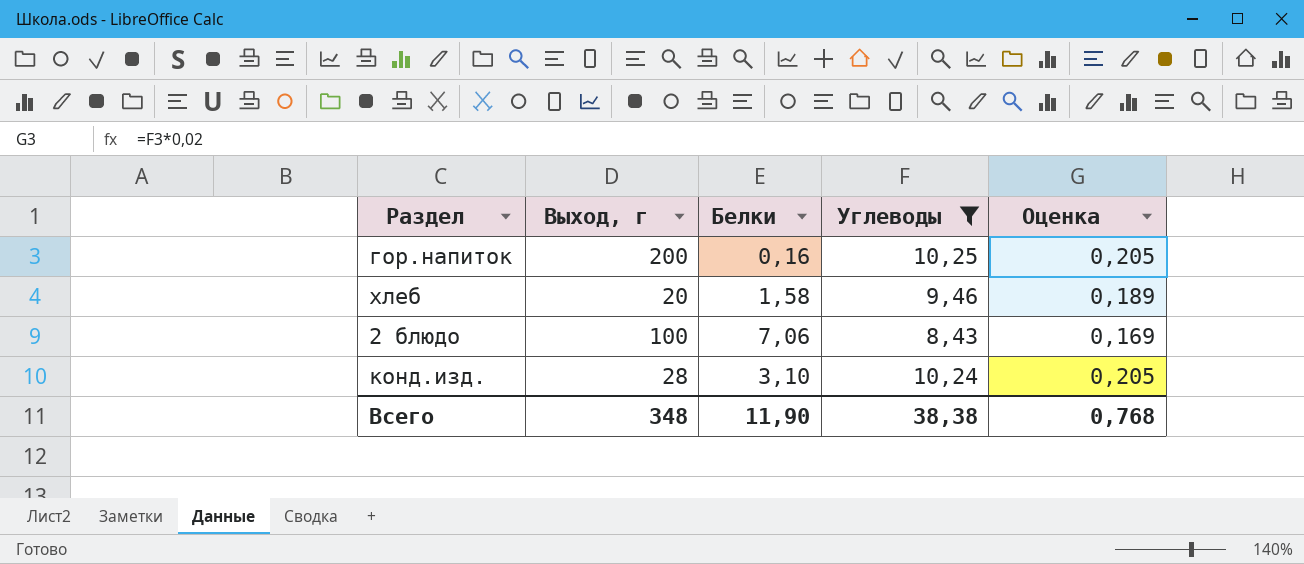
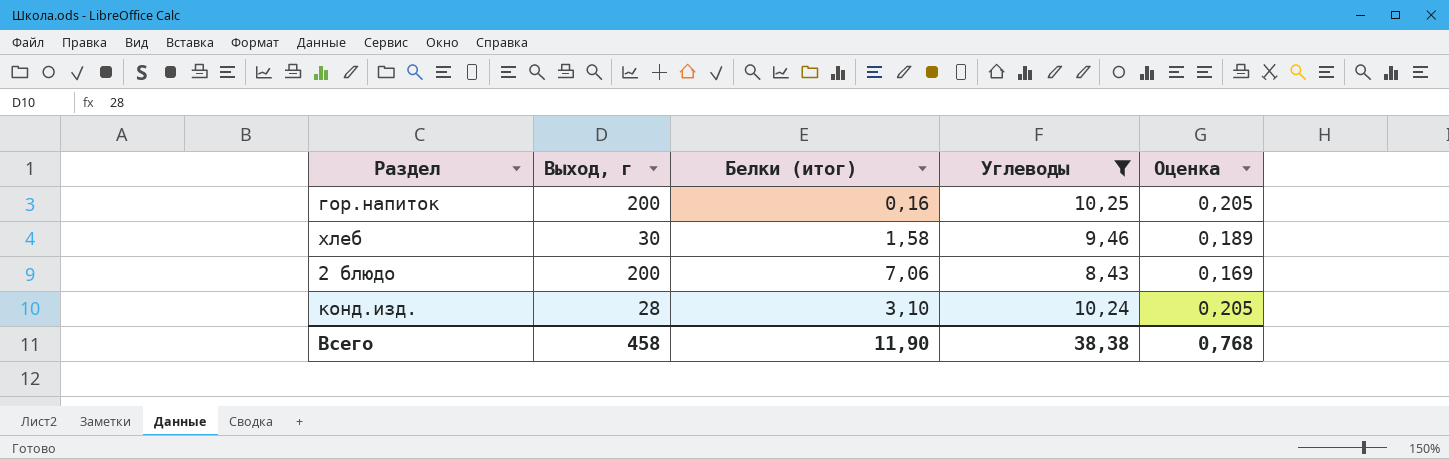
column name: Белки -> Белки (итог)
хлеб | Выход, г: 20 -> 30
2 блюдо | Выход, г: 100 -> 200
Всего | Выход, г: 348 -> 458

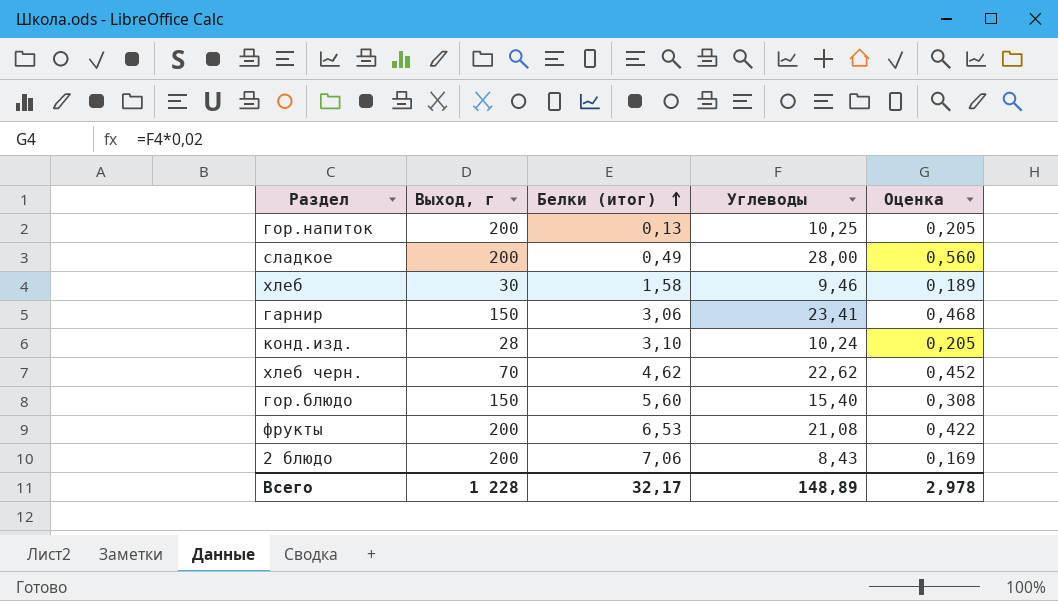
filter: Углеводы <= 10,25 -> none
row order: none -> Белки (итог) ascending
гор.напиток | Белки (итог): 0,16 -> 0,13
Всего | Выход, г: 458 -> 1 228
Всего | Белки (итог): 11,90 -> 32,17
Всего | Углеводы: 38,38 -> 148,89
Всего | Оценка: 0,768 -> 2,978

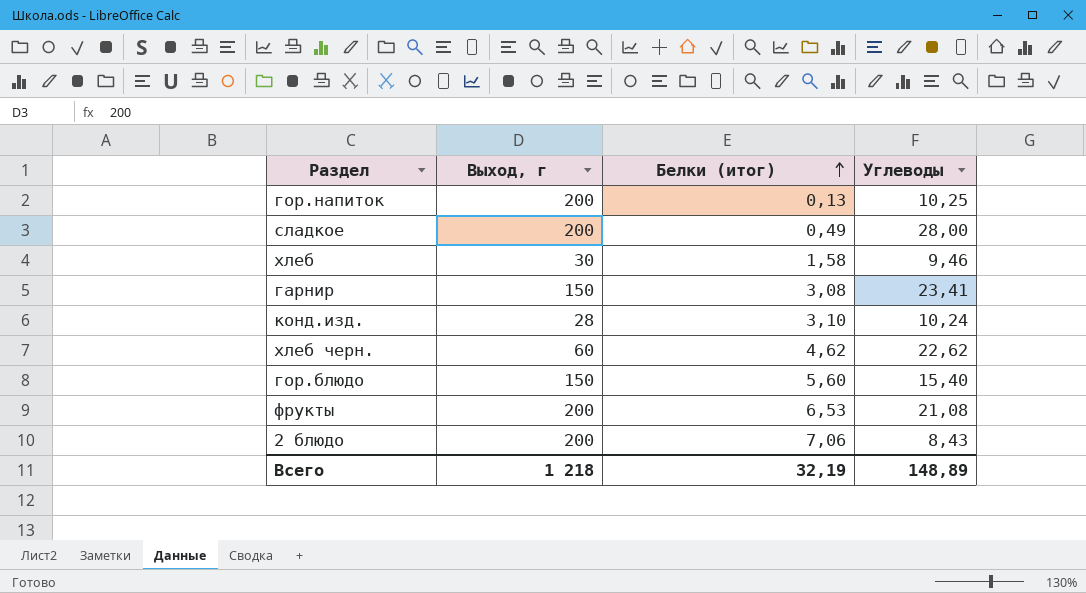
column Оценка | formula: [Углеводы] * 0,02 -> none
гарнир | Белки (итог): 3,06 -> 3,08
хлеб черн. | Выход, г: 70 -> 60
Всего | Выход, г: 1 228 -> 1 218
Всего | Белки (итог): 32,17 -> 32,19

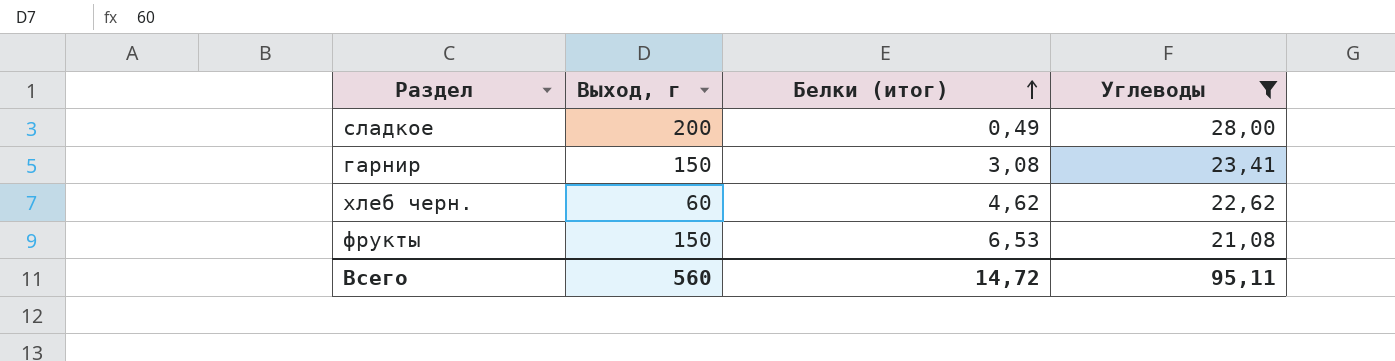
filter: none -> Углеводы >= 21,08
фрукты | Выход, г: 200 -> 150
Всего | Выход, г: 1 218 -> 560
Всего | Белки (итог): 32,19 -> 14,72
Всего | Углеводы: 148,89 -> 95,11

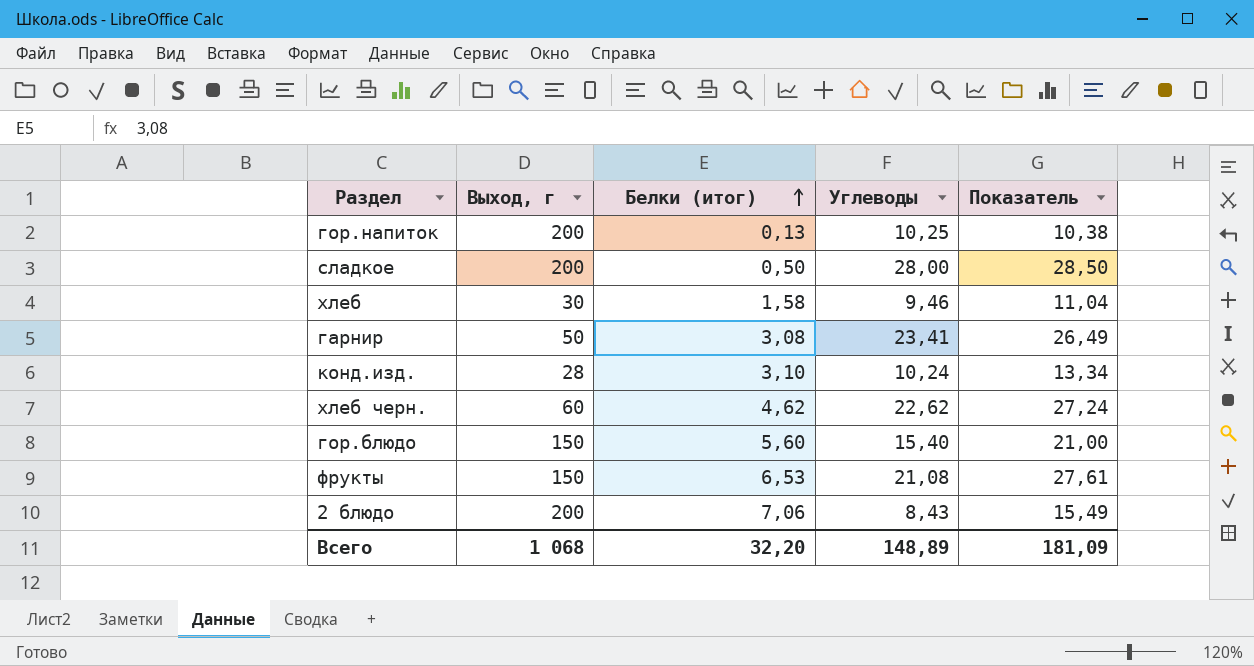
filter: Углеводы >= 21,08 -> none
column Показатель | formula: none -> [Белки (итог)] + [Углеводы]
сладкое | Белки (итог): 0,49 -> 0,50
гарнир | Выход, г: 150 -> 50
Всего | Выход, г: 560 -> 1 068
Всего | Белки (итог): 14,72 -> 32,20
Всего | Углеводы: 95,11 -> 148,89

